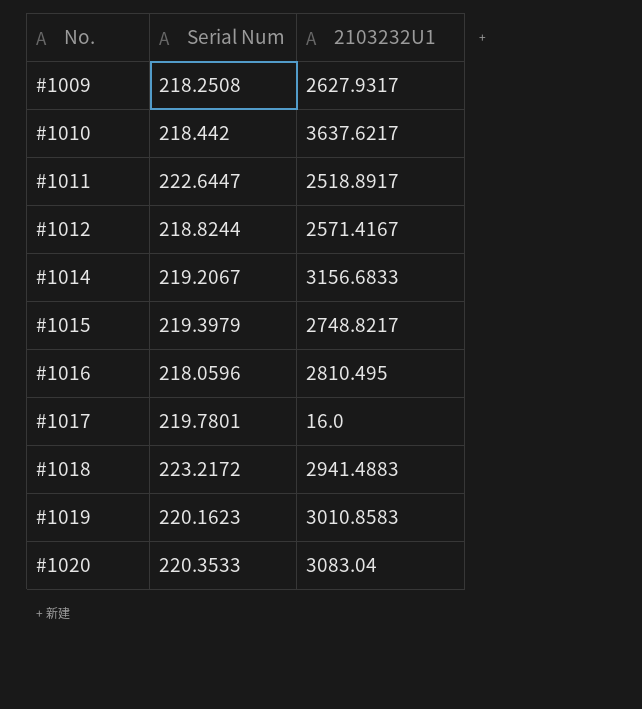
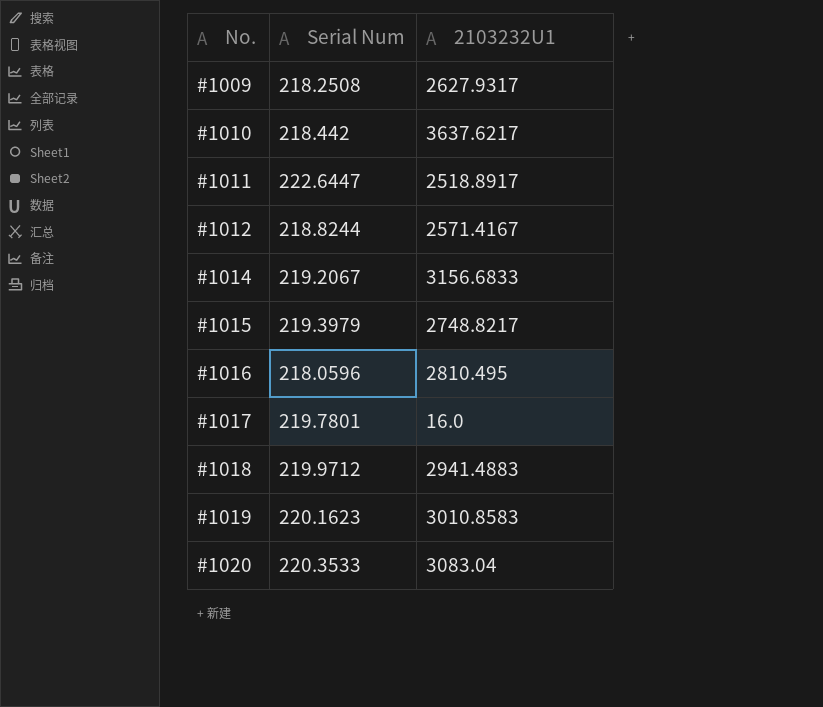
#1018 | Serial Num: 223.2172 -> 219.9712

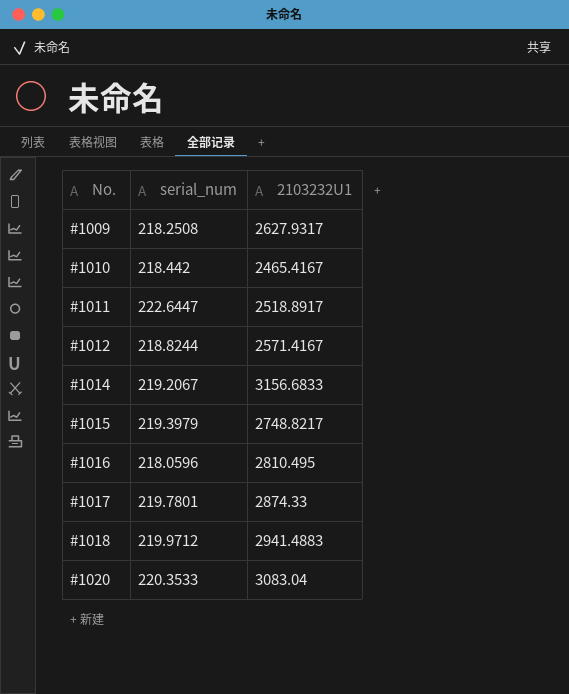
column name: Serial Num -> serial_num
row #1019: 220.1623 | 3010.8583 -> none
#1010 | 2103232U1: 3637.6217 -> 2465.4167
#1017 | 2103232U1: 16.0 -> 2874.33

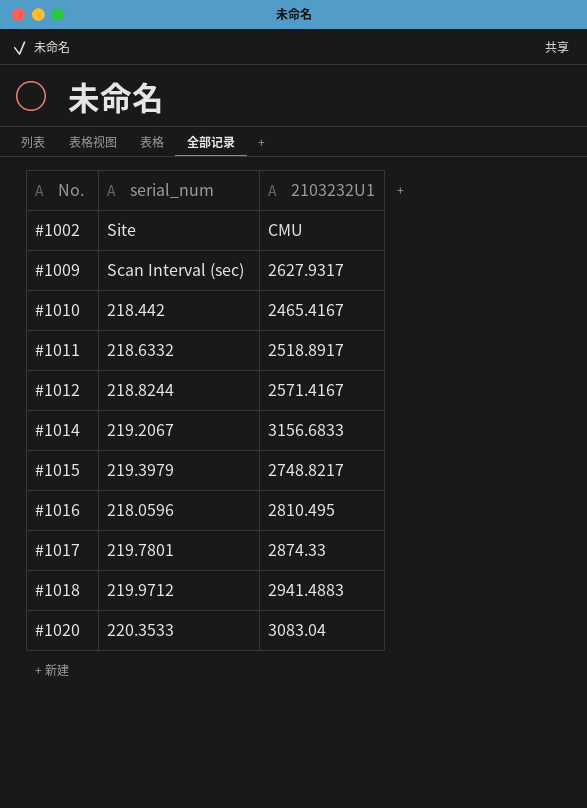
row #1002: none -> Site | CMU
#1009 | serial_num: 218.2508 -> Scan Interval (sec)
#1011 | serial_num: 222.6447 -> 218.6332

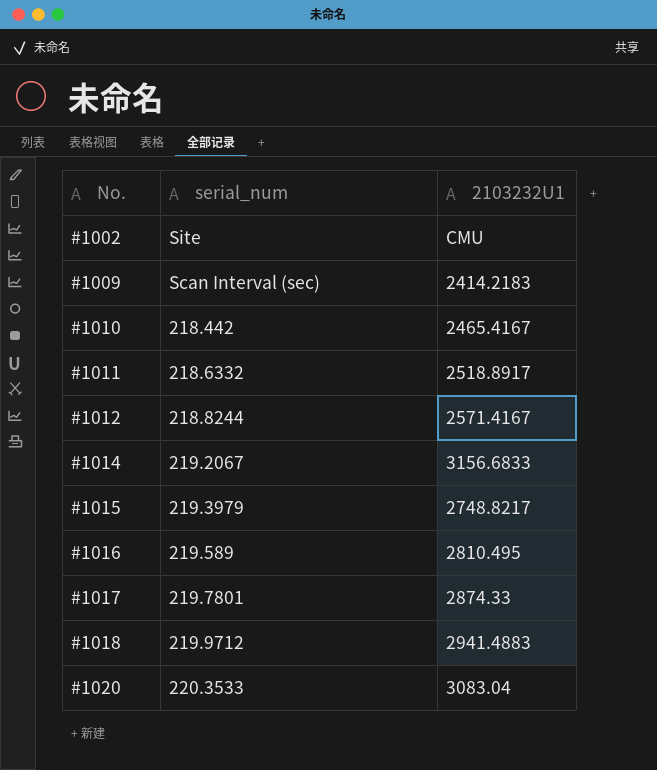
#1009 | 2103232U1: 2627.9317 -> 2414.2183
#1016 | serial_num: 218.0596 -> 219.589

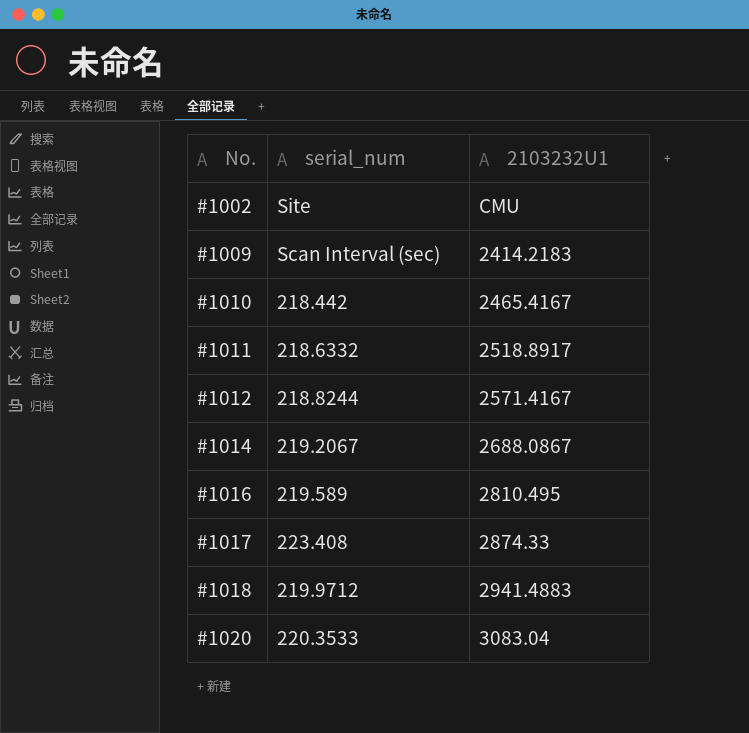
row #1015: 219.3979 | 2748.8217 -> none
#1014 | 2103232U1: 3156.6833 -> 2688.0867
#1017 | serial_num: 219.7801 -> 223.408

